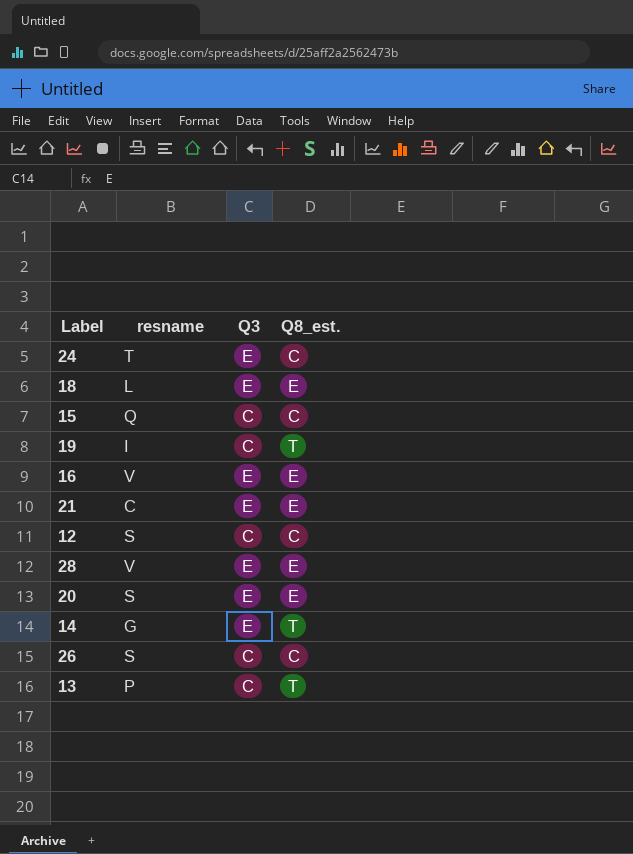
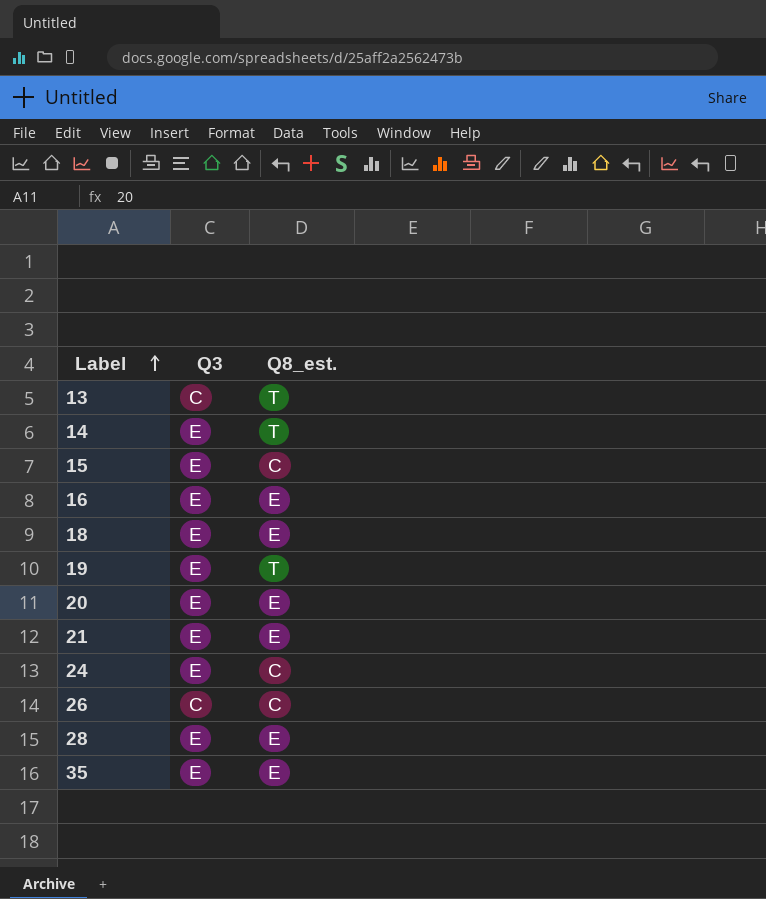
row order: none -> Label ascending
column resname | position: 2 -> none
row 12: S | C | C -> none
15 | Q3: C -> E
19 | Q3: C -> E
row 35: none -> E | E

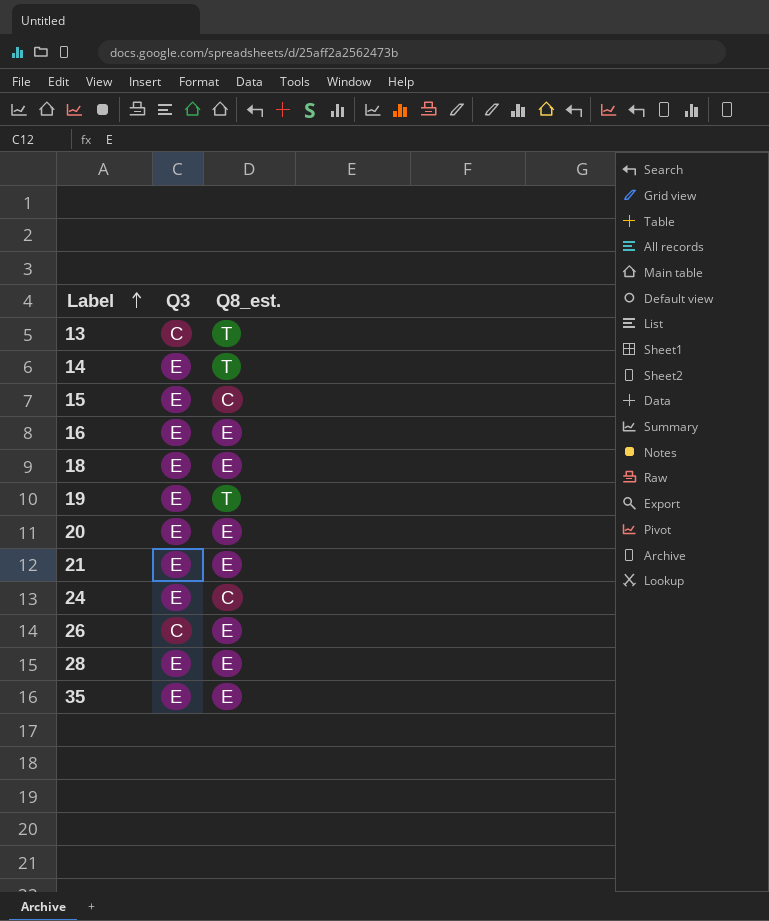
26 | Q8_est.: C -> E

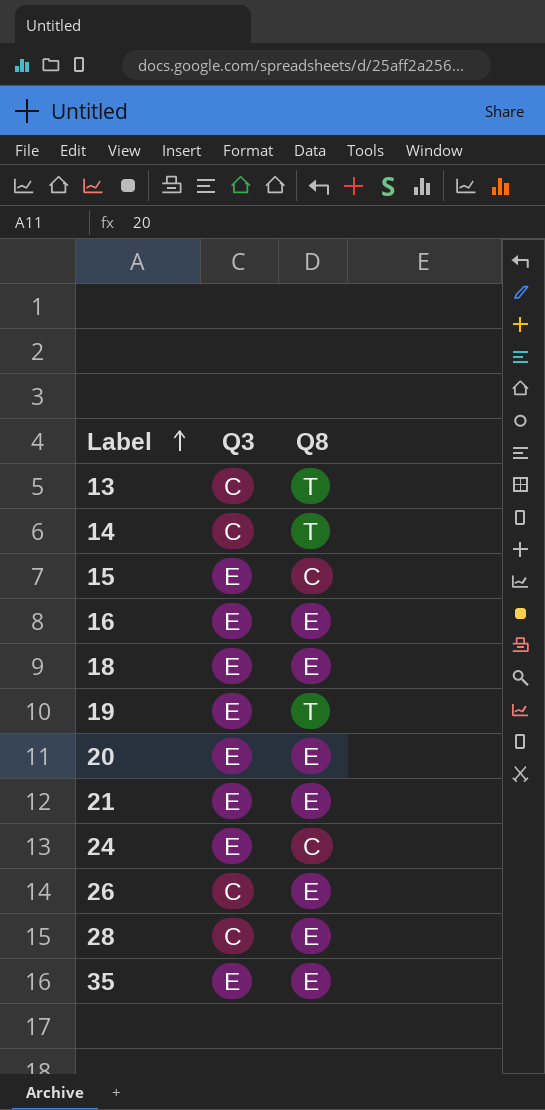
column name: Q8_est. -> Q8
14 | Q3: E -> C
28 | Q3: E -> C

